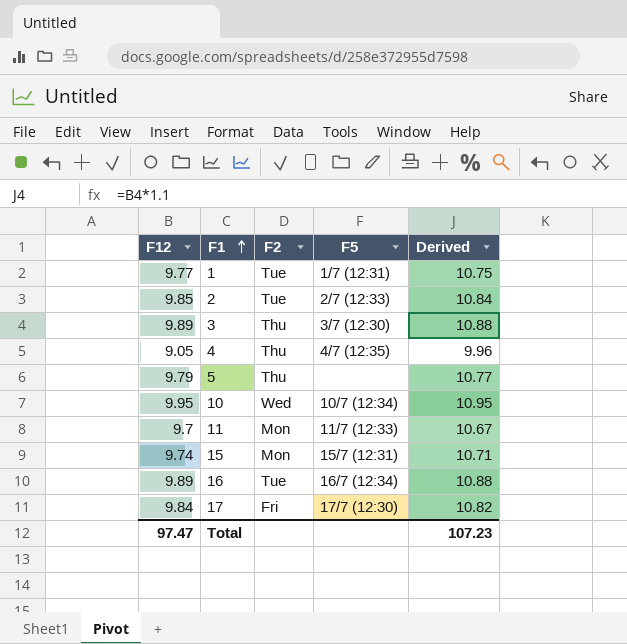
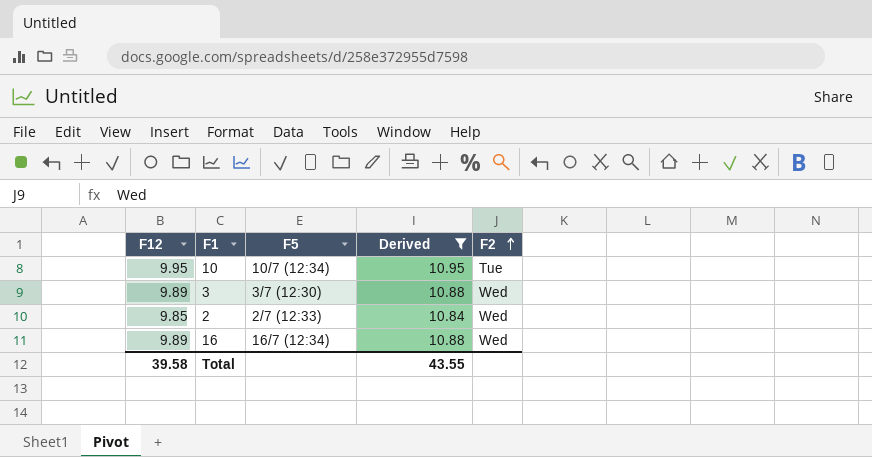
filter: none -> Derived >= 10.84
row order: F1 ascending -> F2 ascending
column F2 | position: 3 -> 5
10 | F2: Wed -> Tue
3 | F2: Thu -> Wed
2 | F2: Tue -> Wed
16 | F2: Tue -> Wed
Total | F12: 97.47 -> 39.58
Total | Derived: 107.23 -> 43.55

